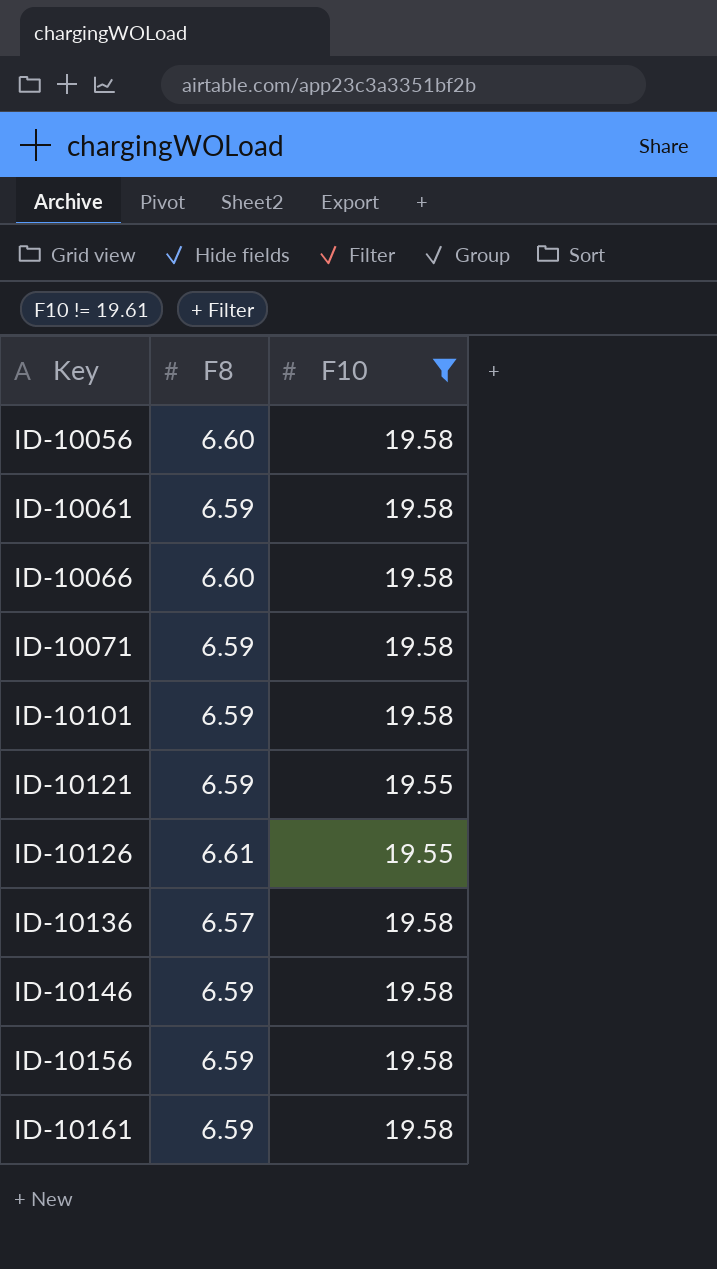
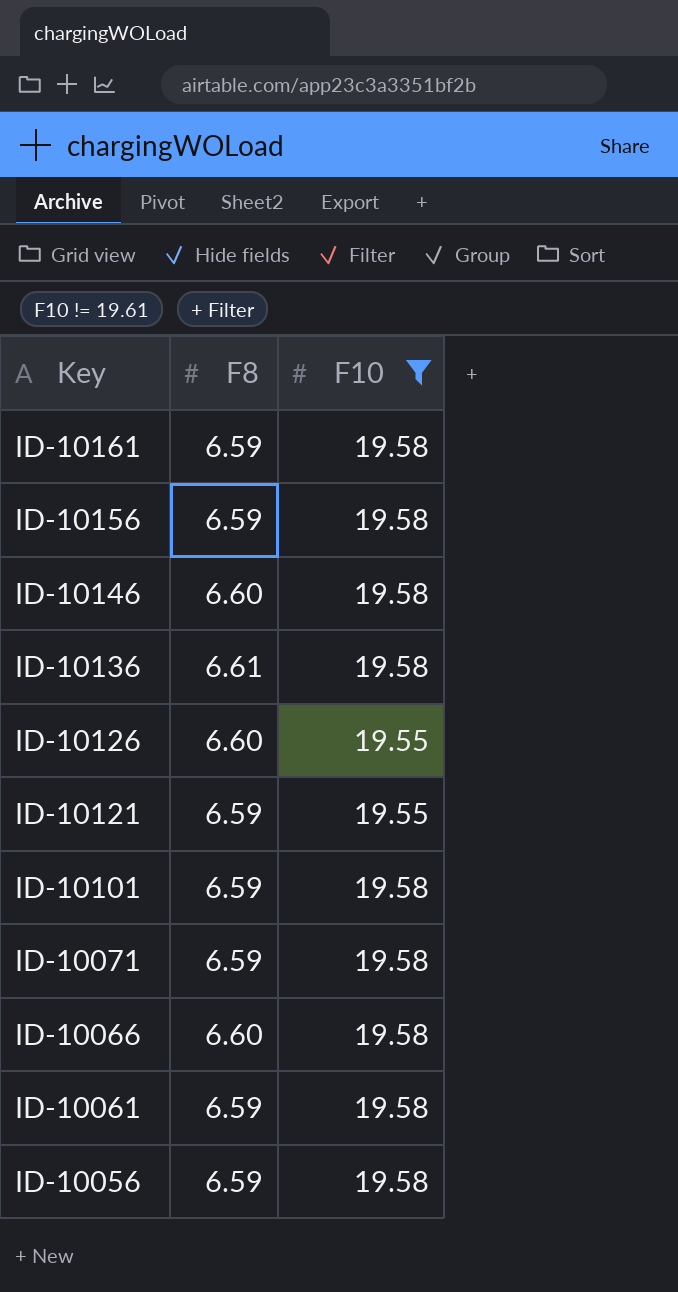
row order: Key ascending -> Key descending
ID-10146 | F8: 6.59 -> 6.60
ID-10136 | F8: 6.57 -> 6.61
ID-10126 | F8: 6.61 -> 6.60
ID-10056 | F8: 6.60 -> 6.59

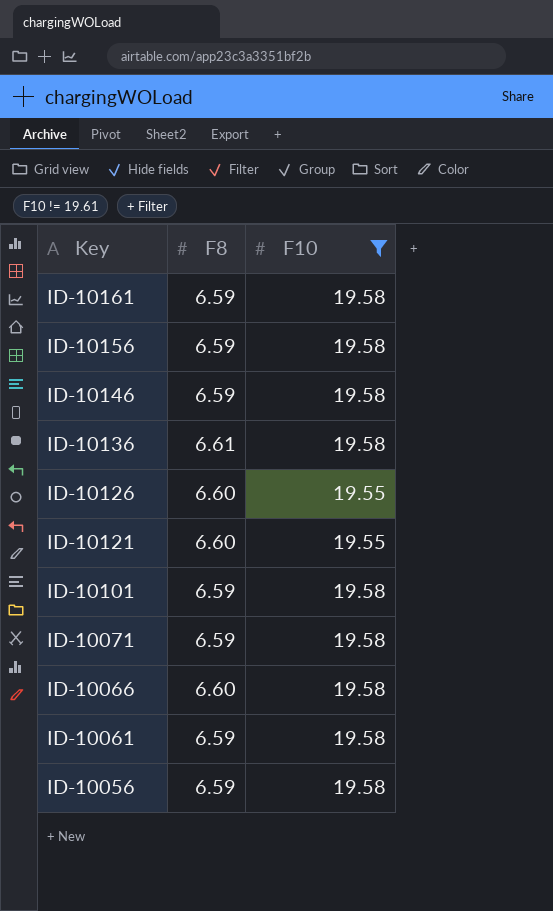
ID-10146 | F8: 6.60 -> 6.59
ID-10121 | F8: 6.59 -> 6.60

